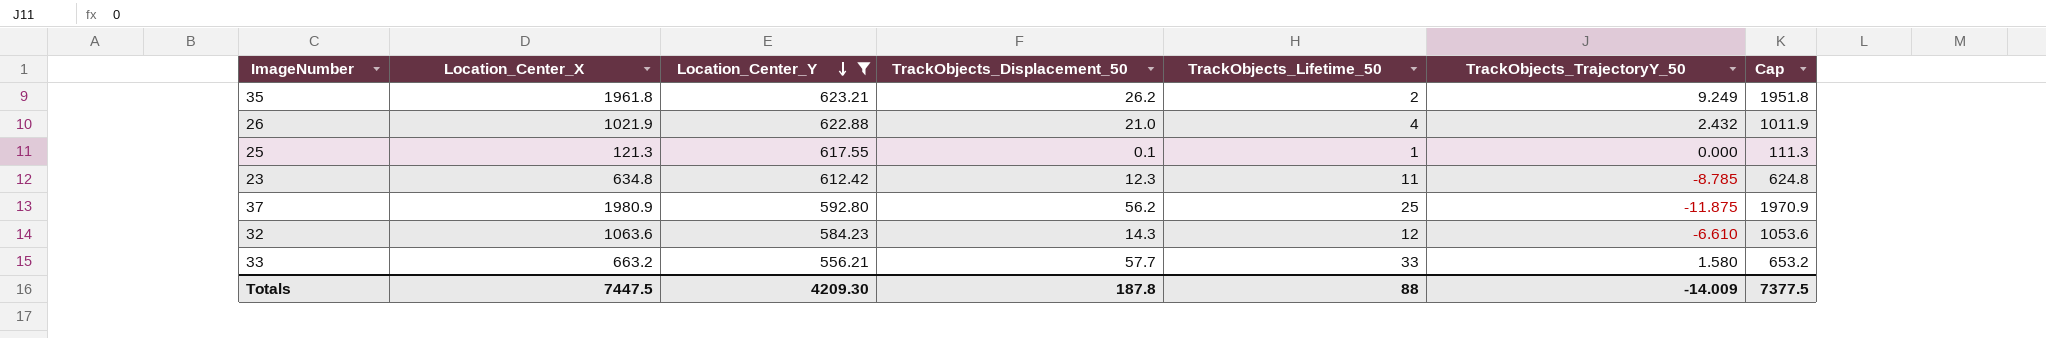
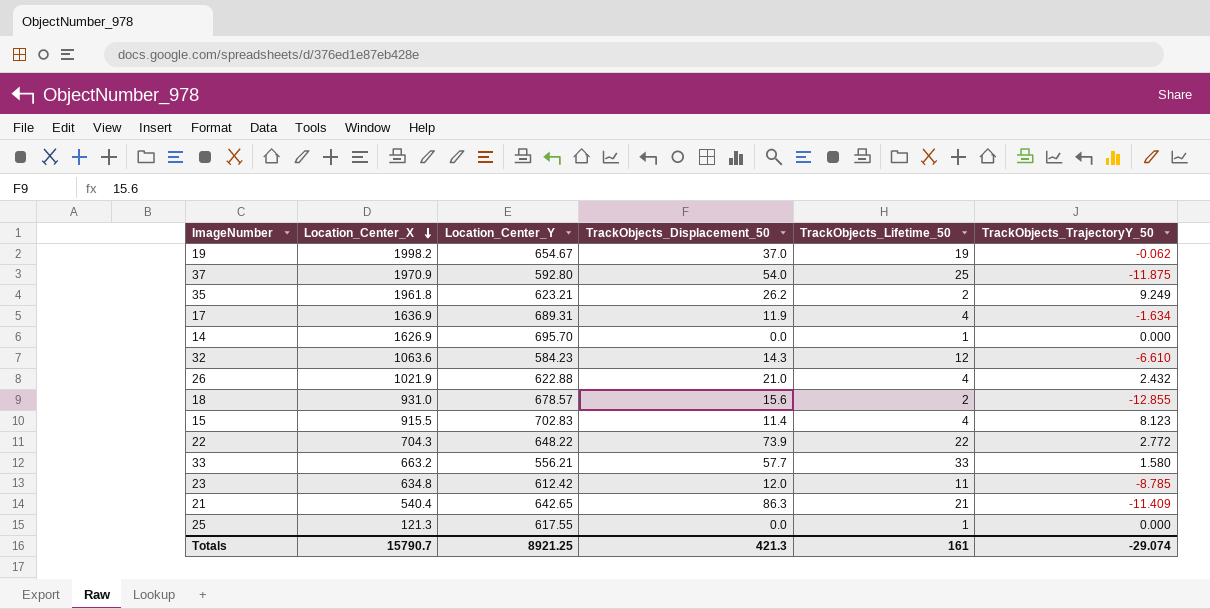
filter: Location_Center_Y <= 623.21 -> none
row order: Location_Center_Y descending -> Location_Center_X descending
column Cap | formula: [Location_Center_X] - 10 -> none
37 | Location_Center_X: 1980.9 -> 1970.9
37 | TrackObjects_Displacement_50: 56.2 -> 54.0
23 | TrackObjects_Displacement_50: 12.3 -> 12.0
25 | TrackObjects_Displacement_50: 0.1 -> 0.0
Totals | Location_Center_X: 7447.5 -> 15790.7
Totals | Location_Center_Y: 4209.30 -> 8921.25
Totals | TrackObjects_Displacement_50: 187.8 -> 421.3
Totals | TrackObjects_Lifetime_50: 88 -> 161
Totals | TrackObjects_TrajectoryY_50: -14.009 -> -29.074

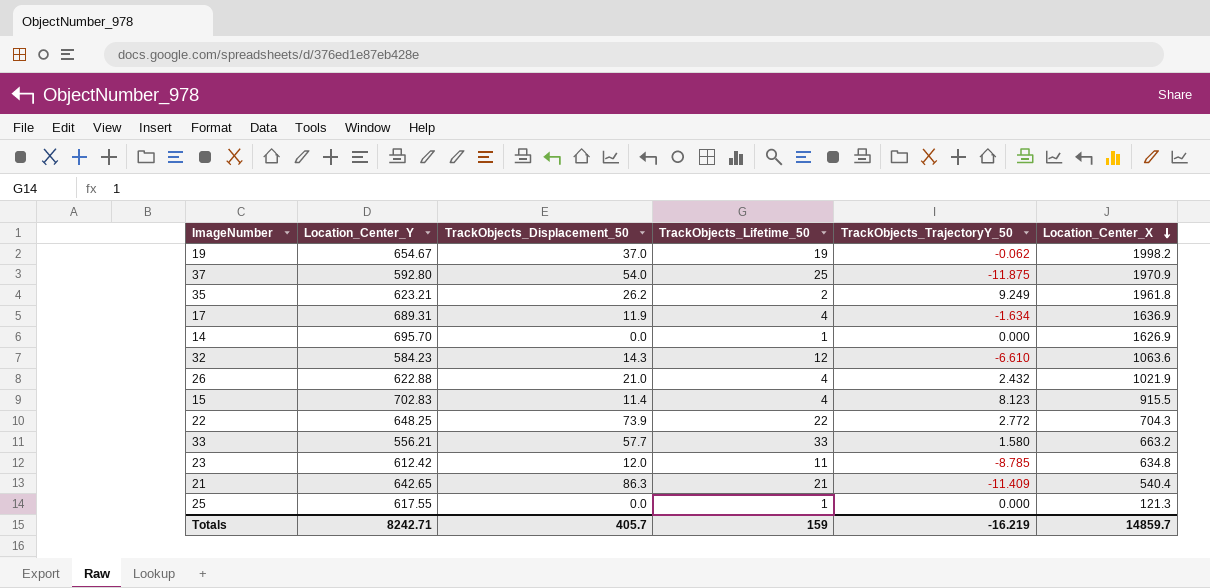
column Location_Center_X | position: 2 -> 6
row 18: 931.0 | 678.57 | 15.6 | 2 | -12.855 -> none
22 | Location_Center_Y: 648.22 -> 648.25
Totals | Location_Center_Y: 8921.25 -> 8242.71
Totals | TrackObjects_Displacement_50: 421.3 -> 405.7
Totals | TrackObjects_Lifetime_50: 161 -> 159
Totals | TrackObjects_TrajectoryY_50: -29.074 -> -16.219
Totals | Location_Center_X: 15790.7 -> 14859.7

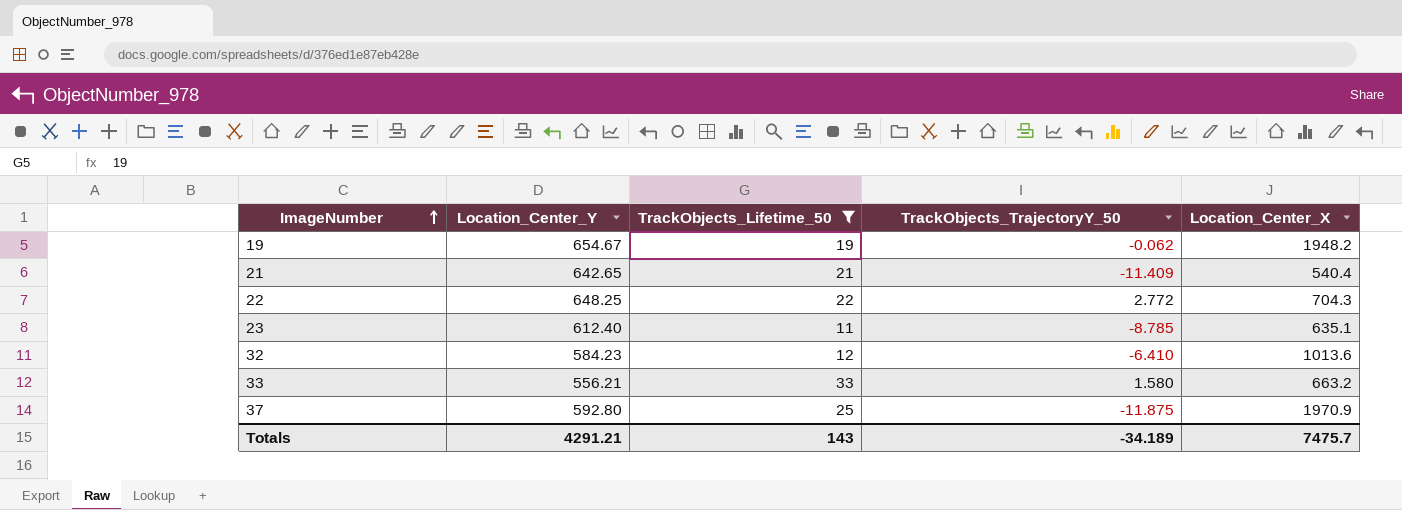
filter: none -> TrackObjects_Lifetime_50 >= 11
row order: Location_Center_X descending -> ImageNumber ascending
column TrackObjects_Displacement_50 | position: 3 -> none
19 | Location_Center_X: 1998.2 -> 1948.2
23 | Location_Center_Y: 612.42 -> 612.40
23 | Location_Center_X: 634.8 -> 635.1
32 | TrackObjects_TrajectoryY_50: -6.610 -> -6.410
32 | Location_Center_X: 1063.6 -> 1013.6
Totals | Location_Center_Y: 8242.71 -> 4291.21
Totals | TrackObjects_Lifetime_50: 159 -> 143
Totals | TrackObjects_TrajectoryY_50: -16.219 -> -34.189
Totals | Location_Center_X: 14859.7 -> 7475.7

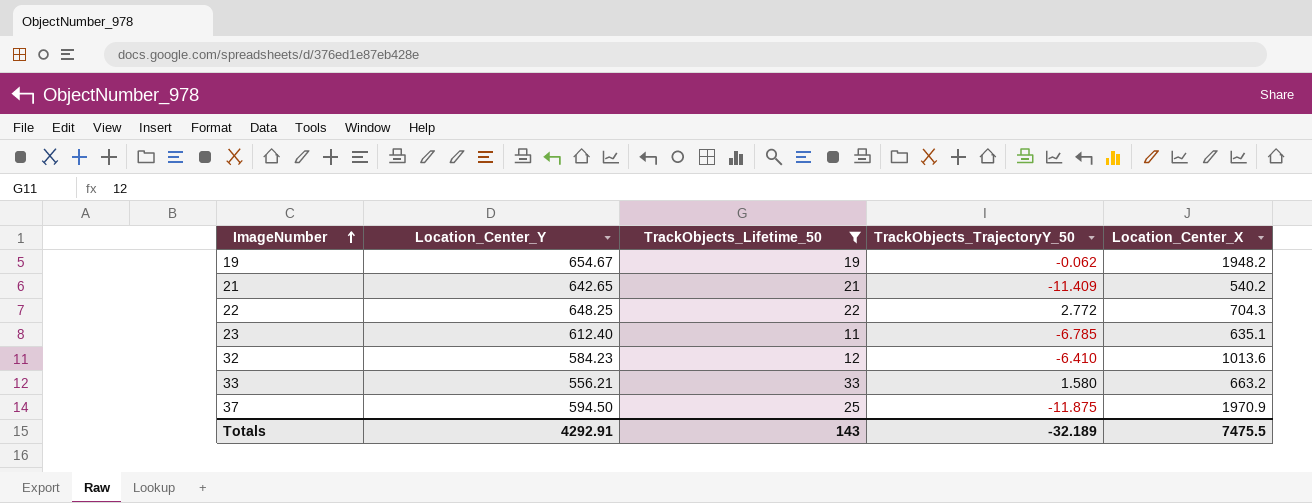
21 | Location_Center_X: 540.4 -> 540.2
23 | TrackObjects_TrajectoryY_50: -8.785 -> -6.785
37 | Location_Center_Y: 592.80 -> 594.50
Totals | Location_Center_Y: 4291.21 -> 4292.91
Totals | TrackObjects_TrajectoryY_50: -34.189 -> -32.189
Totals | Location_Center_X: 7475.7 -> 7475.5

